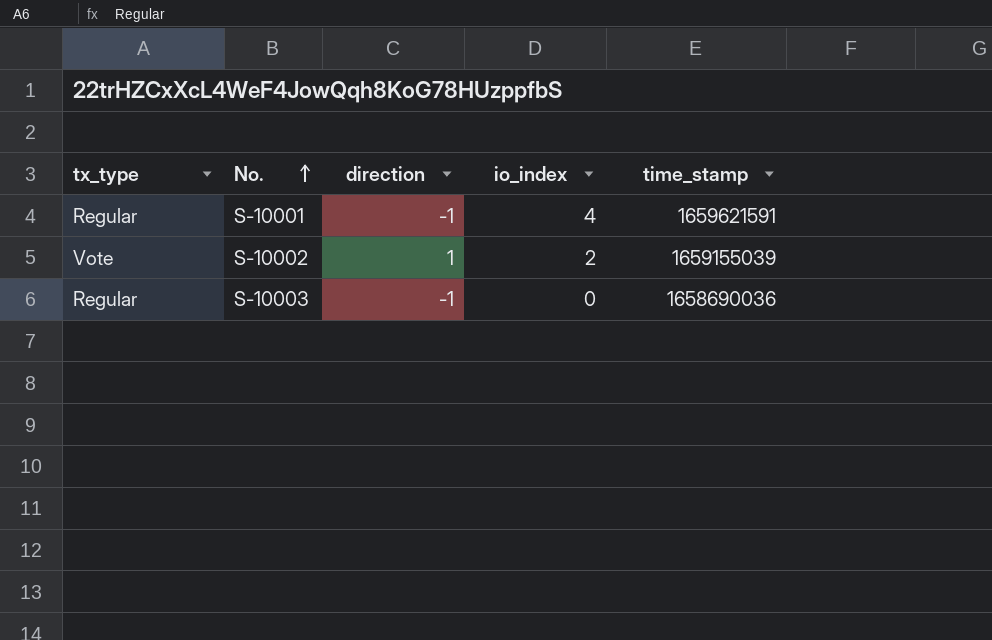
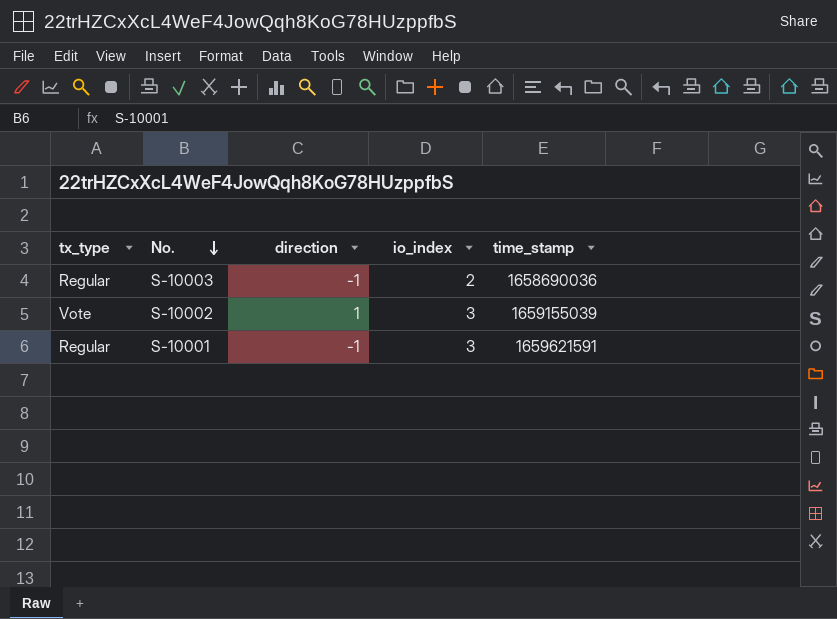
row order: No. ascending -> No. descending
S-10003 | io_index: 0 -> 2
S-10002 | io_index: 2 -> 3
S-10001 | io_index: 4 -> 3

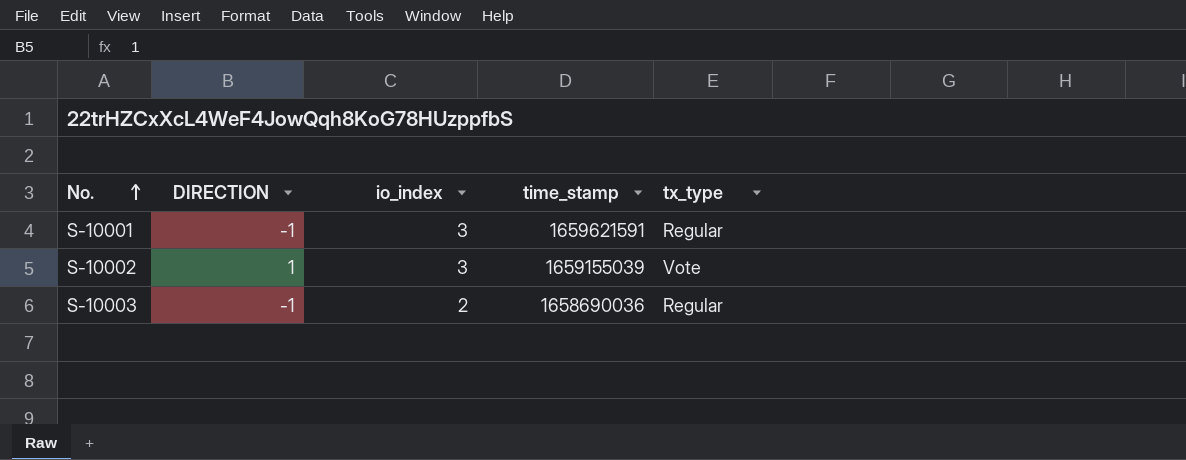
row order: No. descending -> No. ascending
column name: direction -> DIRECTION
column tx_type | position: 1 -> 5

